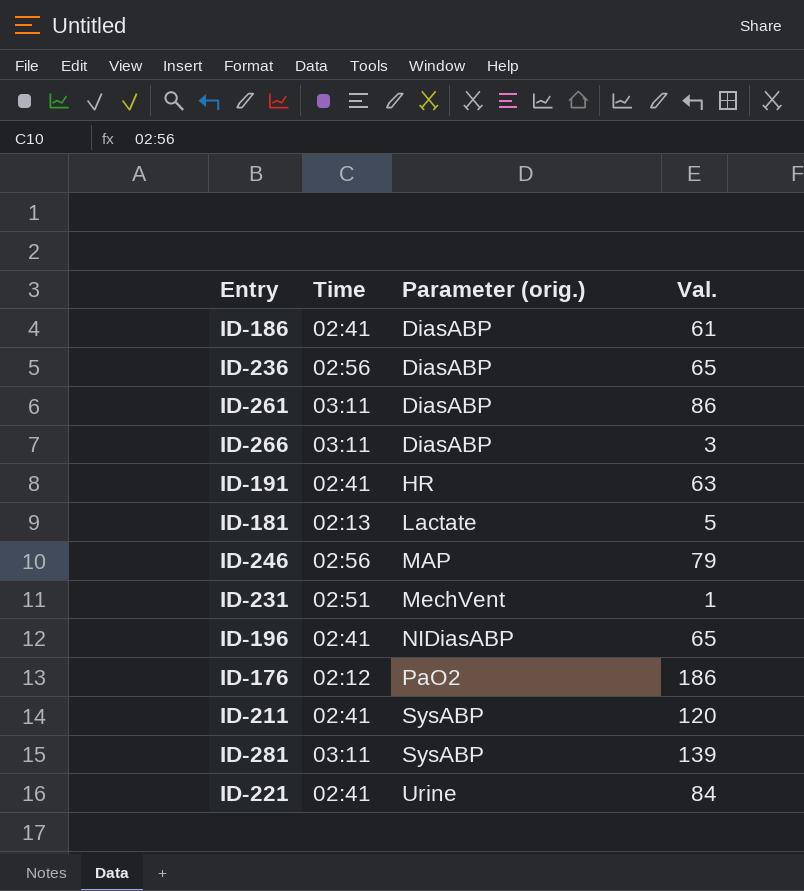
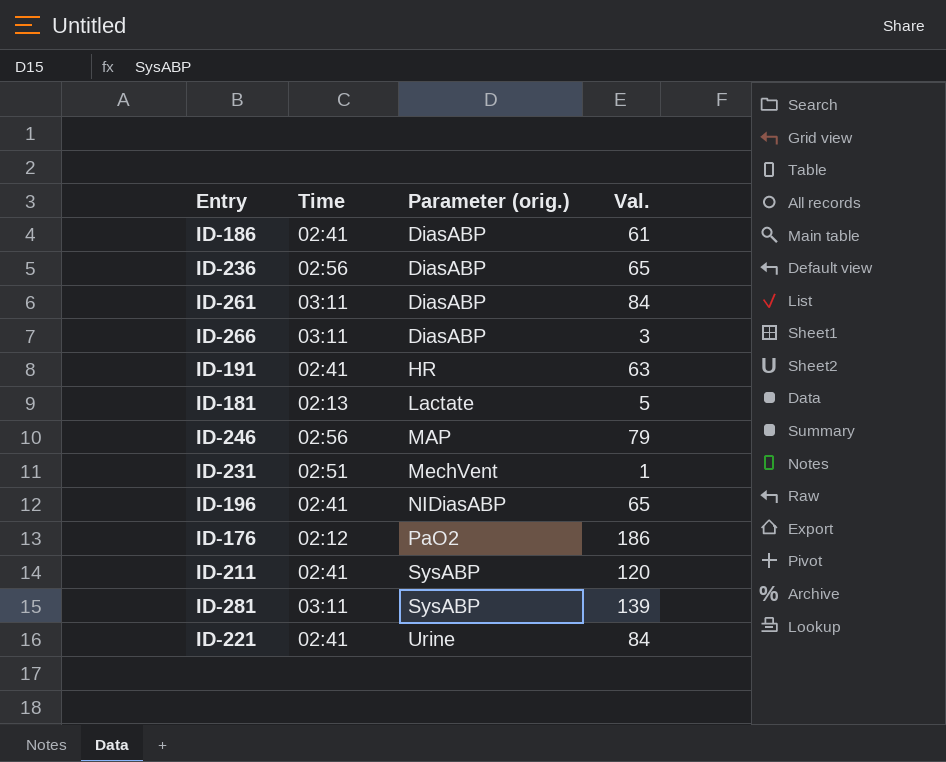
ID-261 | Val.: 86 -> 84

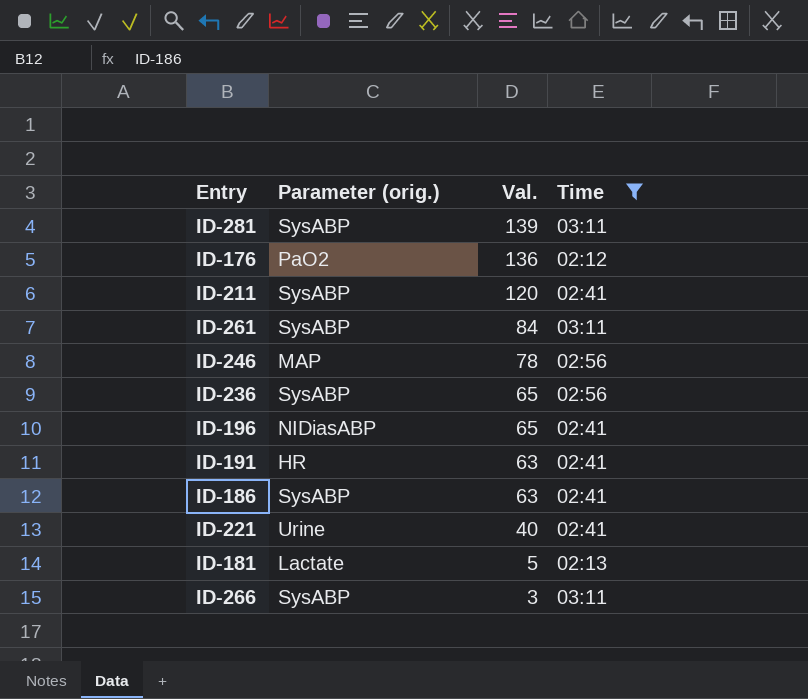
filter: none -> Time != 02:51
row order: Parameter (orig.) ascending -> Val. descending
column Time | position: 2 -> 4
ID-176 | Val.: 186 -> 136
ID-261 | Parameter (orig.): DiasABP -> SysABP
ID-246 | Val.: 79 -> 78
ID-236 | Parameter (orig.): DiasABP -> SysABP
ID-186 | Parameter (orig.): DiasABP -> SysABP
ID-186 | Val.: 61 -> 63
ID-221 | Val.: 84 -> 40
ID-266 | Parameter (orig.): DiasABP -> SysABP

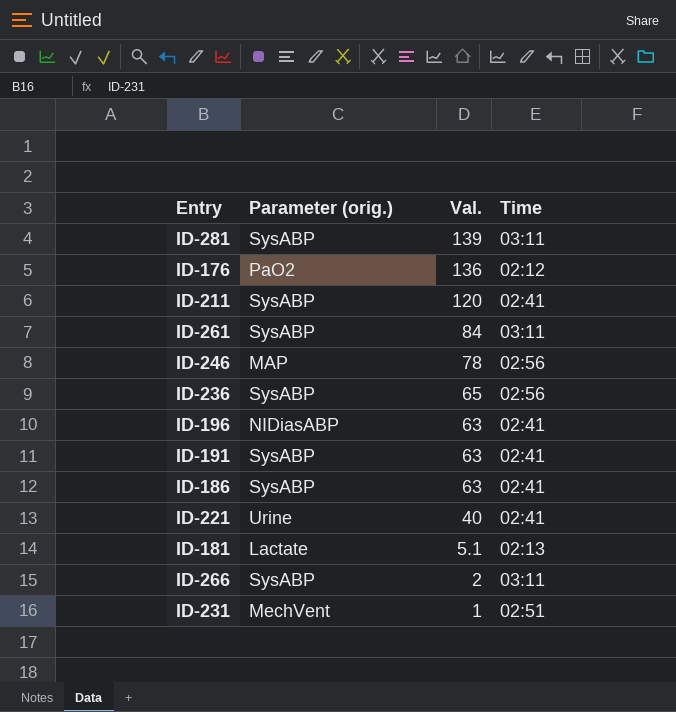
filter: Time != 02:51 -> none
ID-196 | Val.: 65 -> 63
ID-191 | Parameter (orig.): HR -> SysABP
ID-181 | Val.: 5 -> 5.1
ID-266 | Val.: 3 -> 2

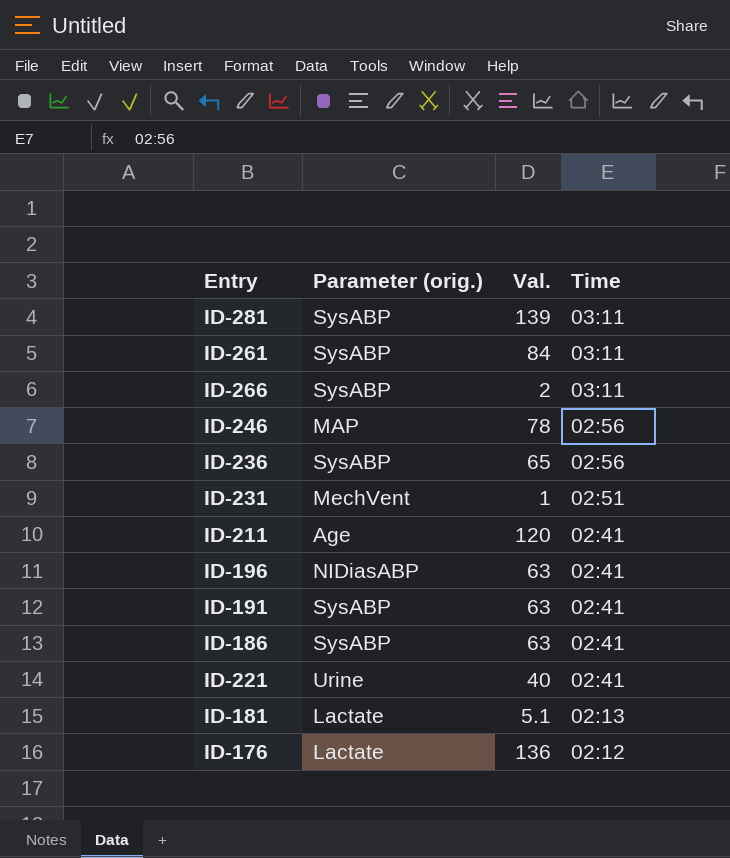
row order: Val. descending -> Time descending
ID-211 | Parameter (orig.): SysABP -> Age
ID-176 | Parameter (orig.): PaO2 -> Lactate

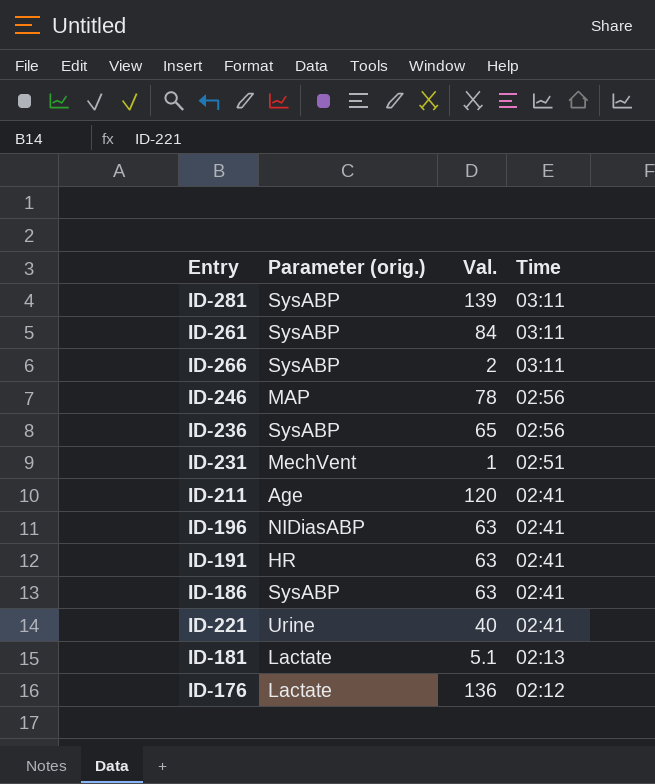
ID-191 | Parameter (orig.): SysABP -> HR

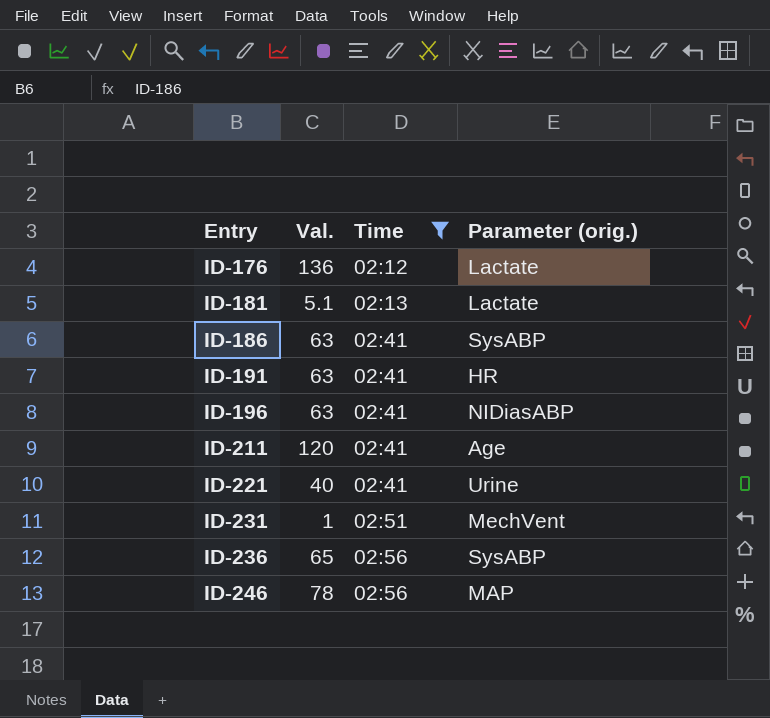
filter: none -> Time != 03:11
row order: Time descending -> Entry ascending
column Parameter (orig.) | position: 2 -> 4

